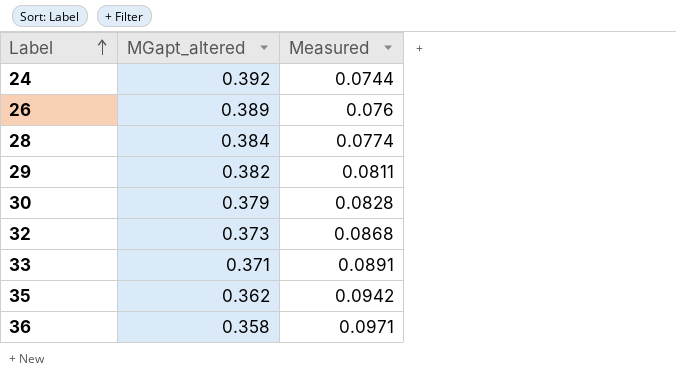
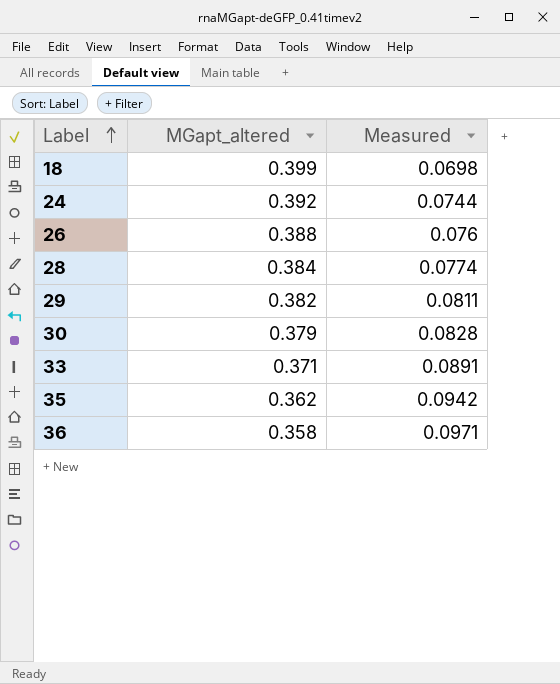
row 32: 0.373 | 0.0868 -> none
row 18: none -> 0.399 | 0.0698
26 | MGapt_altered: 0.389 -> 0.388

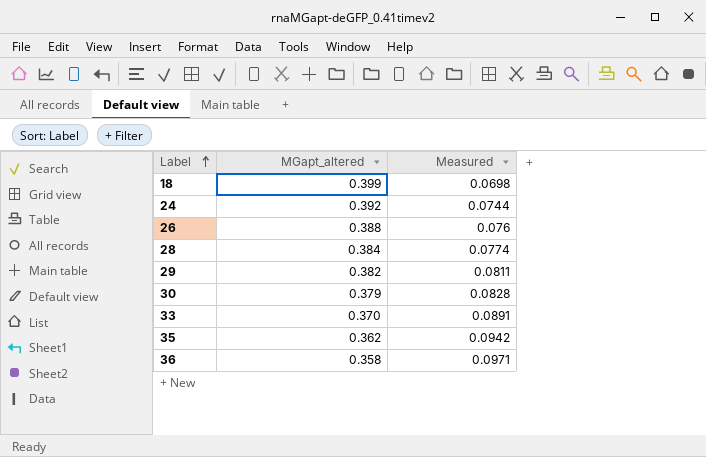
33 | MGapt_altered: 0.371 -> 0.370

